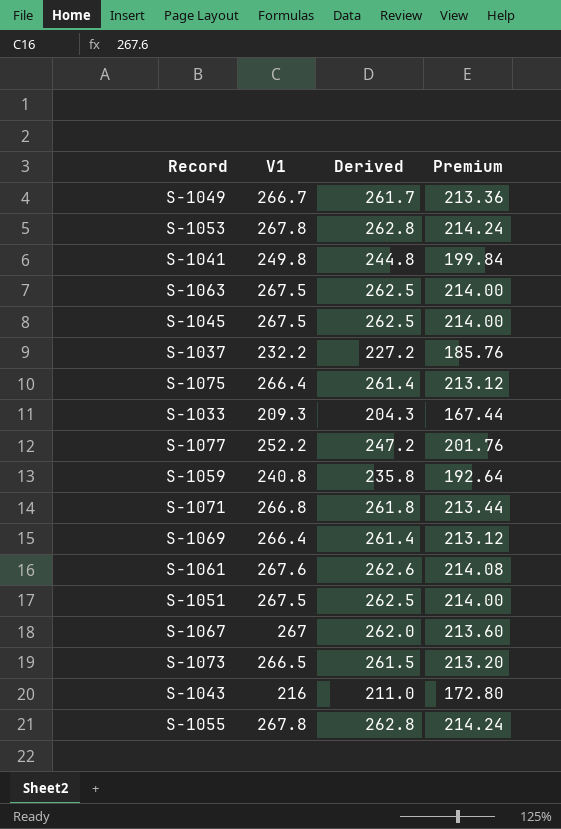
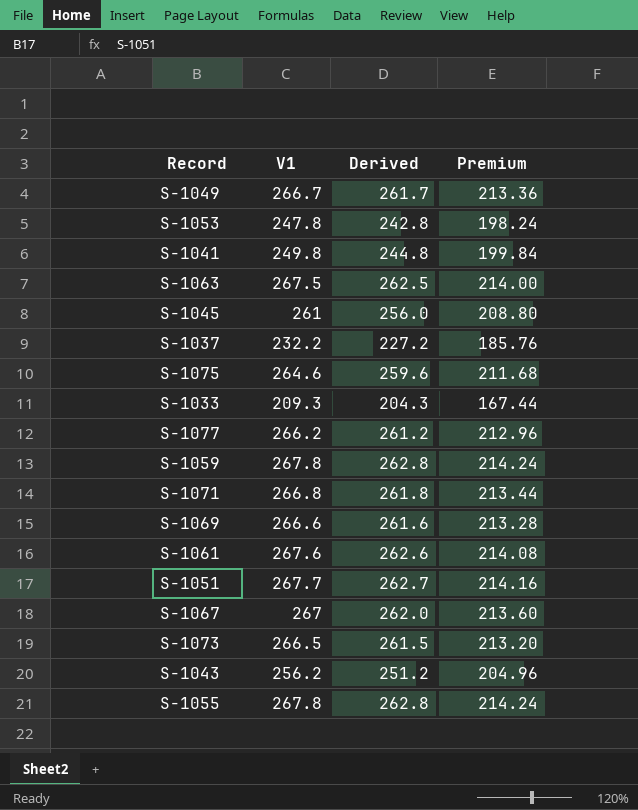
S-1053 | V1: 267.8 -> 247.8
S-1053 | Derived: 262.8 -> 242.8
S-1053 | Premium: 214.24 -> 198.24
S-1045 | V1: 267.5 -> 261
S-1045 | Derived: 262.5 -> 256.0
S-1045 | Premium: 214.00 -> 208.80
S-1075 | V1: 266.4 -> 264.6
S-1075 | Derived: 261.4 -> 259.6
S-1075 | Premium: 213.12 -> 211.68
S-1077 | V1: 252.2 -> 266.2
S-1077 | Derived: 247.2 -> 261.2
S-1077 | Premium: 201.76 -> 212.96
S-1059 | V1: 240.8 -> 267.8
S-1059 | Derived: 235.8 -> 262.8
S-1059 | Premium: 192.64 -> 214.24
S-1069 | V1: 266.4 -> 266.6
S-1069 | Derived: 261.4 -> 261.6
S-1069 | Premium: 213.12 -> 213.28
S-1051 | V1: 267.5 -> 267.7
S-1051 | Derived: 262.5 -> 262.7
S-1051 | Premium: 214.00 -> 214.16
S-1043 | V1: 216 -> 256.2
S-1043 | Derived: 211.0 -> 251.2
S-1043 | Premium: 172.80 -> 204.96

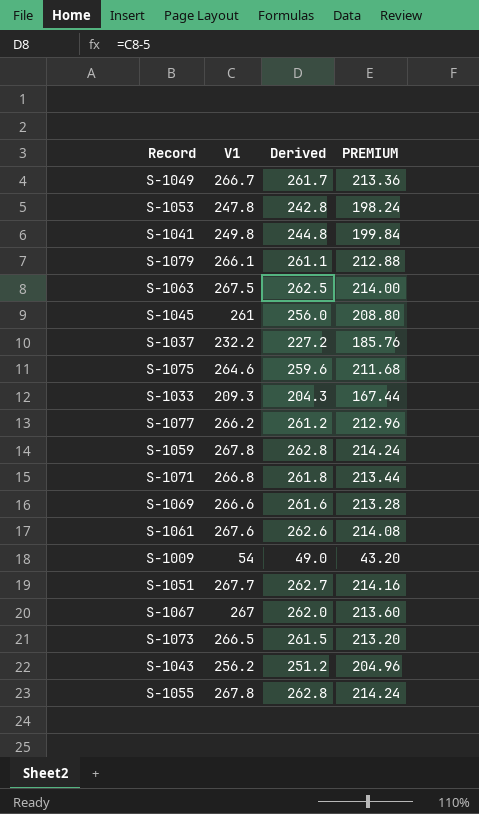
column name: Premium -> PREMIUM
row S-1079: none -> 266.1 | 261.1 | 212.88
row S-1009: none -> 54 | 49.0 | 43.20

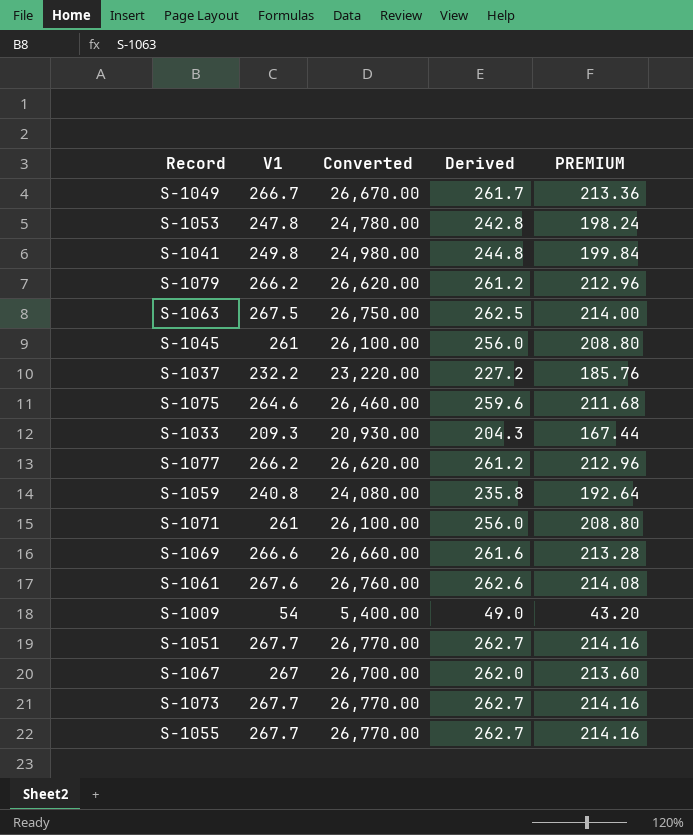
column Converted | formula: none -> [V1] * 100
row S-1043: 256.2 | 251.2 | 204.96 -> none
S-1079 | V1: 266.1 -> 266.2
S-1079 | Derived: 261.1 -> 261.2
S-1079 | PREMIUM: 212.88 -> 212.96
S-1059 | V1: 267.8 -> 240.8
S-1059 | Derived: 262.8 -> 235.8
S-1059 | PREMIUM: 214.24 -> 192.64
S-1071 | V1: 266.8 -> 261
S-1071 | Derived: 261.8 -> 256.0
S-1071 | PREMIUM: 213.44 -> 208.80
S-1073 | V1: 266.5 -> 267.7
S-1073 | Derived: 261.5 -> 262.7
S-1073 | PREMIUM: 213.20 -> 214.16
S-1055 | V1: 267.8 -> 267.7
S-1055 | Derived: 262.8 -> 262.7
S-1055 | PREMIUM: 214.24 -> 214.16

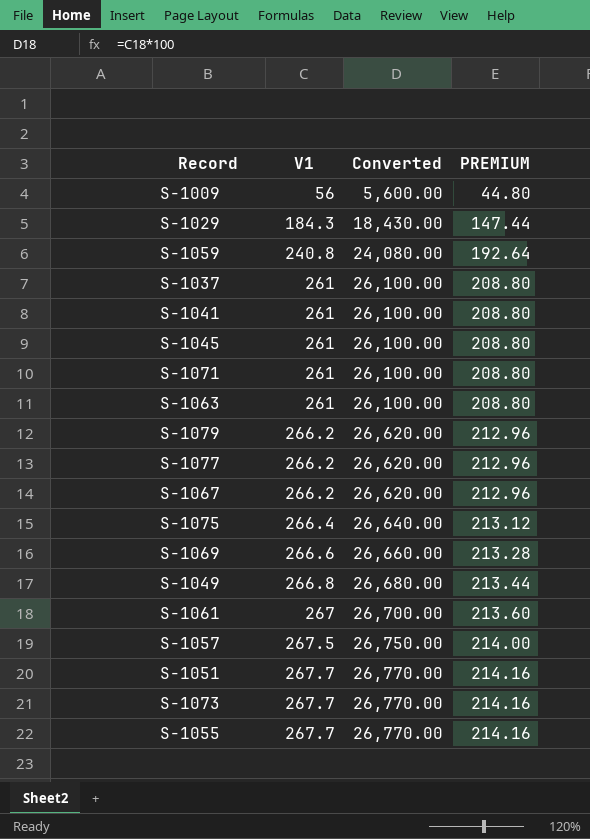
row order: none -> V1 ascending
column Derived | formula: [V1] - 5 -> none
row S-1053: 247.8 | 24,780.00 | 242.8 | 198.24 -> none
row S-1033: 209.3 | 20,930.00 | 204.3 | 167.44 -> none
S-1009 | V1: 54 -> 56
S-1009 | Converted: 5,400.00 -> 5,600.00
S-1009 | PREMIUM: 43.20 -> 44.80
row S-1029: none -> 184.3 | 18,430.00 | 147.44
S-1037 | V1: 232.2 -> 261
S-1037 | Converted: 23,220.00 -> 26,100.00
S-1037 | PREMIUM: 185.76 -> 208.80
S-1041 | V1: 249.8 -> 261
S-1041 | Converted: 24,980.00 -> 26,100.00
S-1041 | PREMIUM: 199.84 -> 208.80
S-1063 | V1: 267.5 -> 261
S-1063 | Converted: 26,750.00 -> 26,100.00
S-1063 | PREMIUM: 214.00 -> 208.80
S-1067 | V1: 267 -> 266.2
S-1067 | Converted: 26,700.00 -> 26,620.00
S-1067 | PREMIUM: 213.60 -> 212.96
S-1075 | V1: 264.6 -> 266.4
S-1075 | Converted: 26,460.00 -> 26,640.00
S-1075 | PREMIUM: 211.68 -> 213.12
S-1049 | V1: 266.7 -> 266.8
S-1049 | Converted: 26,670.00 -> 26,680.00
S-1049 | PREMIUM: 213.36 -> 213.44
S-1061 | V1: 267.6 -> 267
S-1061 | Converted: 26,760.00 -> 26,700.00
S-1061 | PREMIUM: 214.08 -> 213.60
row S-1057: none -> 267.5 | 26,750.00 | 214.00

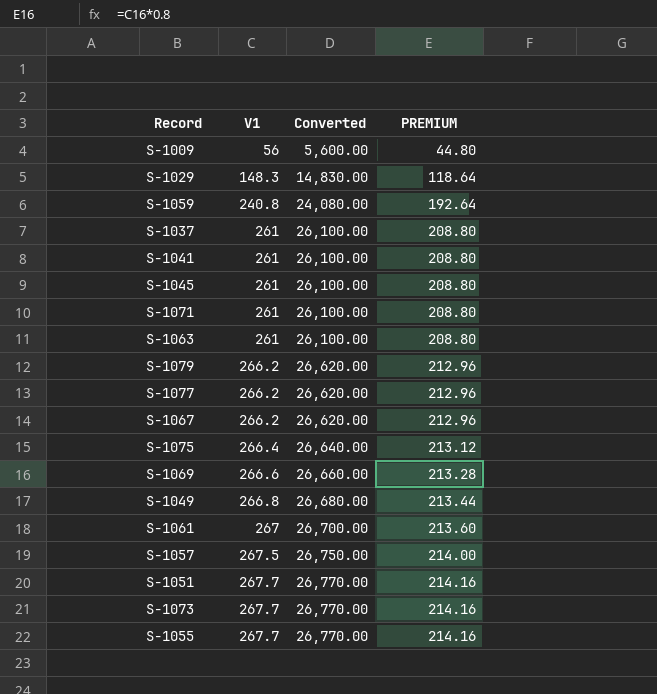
S-1029 | V1: 184.3 -> 148.3
S-1029 | Converted: 18,430.00 -> 14,830.00
S-1029 | PREMIUM: 147.44 -> 118.64

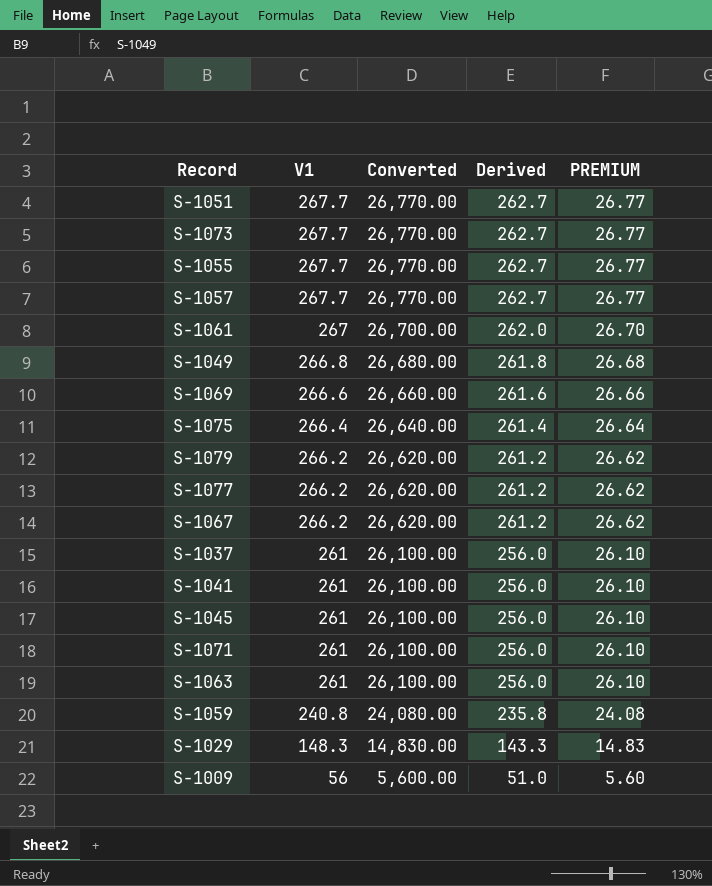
row order: V1 ascending -> V1 descending
column Derived | formula: none -> [V1] - 5
column PREMIUM | formula: [V1] * 0.8 -> [V1] * 0.1
S-1057 | V1: 267.5 -> 267.7
S-1057 | Converted: 26,750.00 -> 26,770.00

